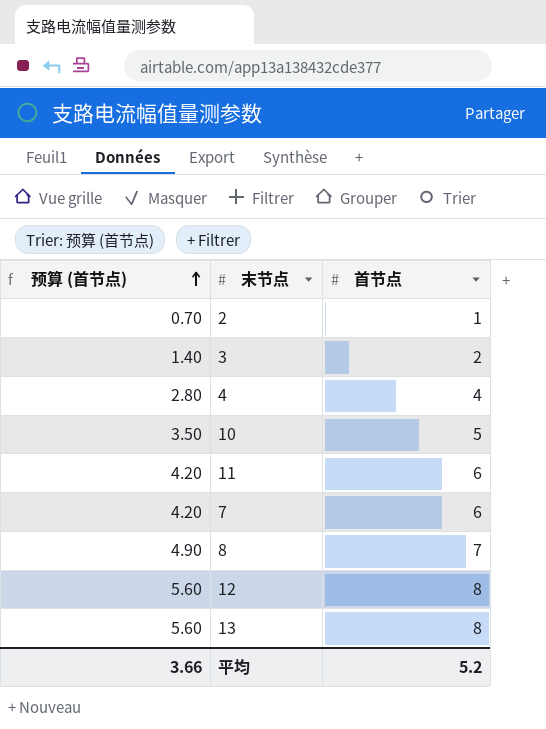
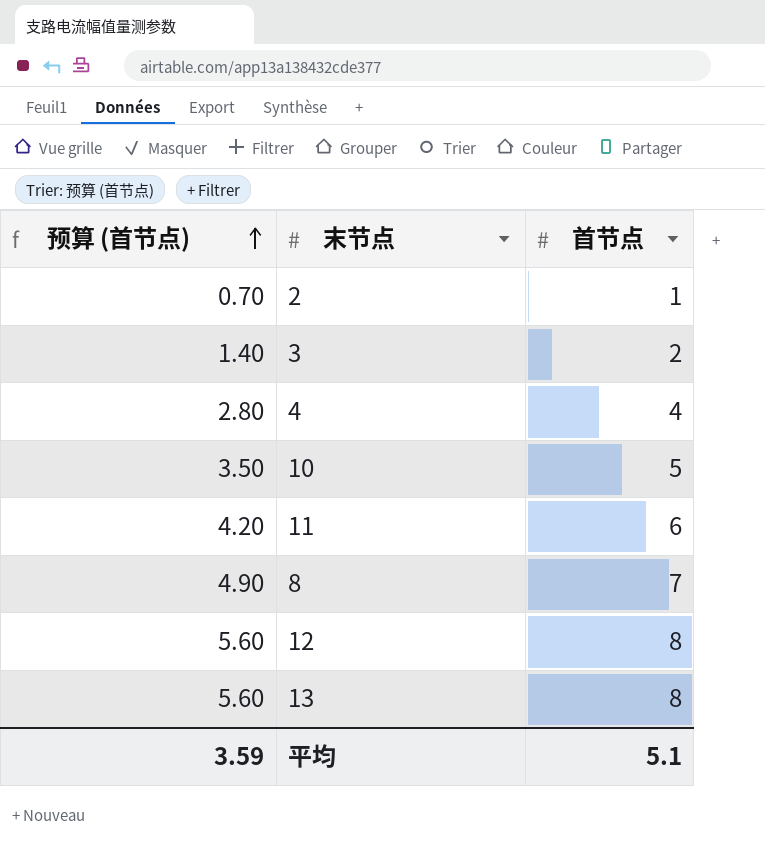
row 7: 4.20 | 6 -> none
平均 | 预算 (首节点): 3.66 -> 3.59
平均 | 首节点: 5.2 -> 5.1

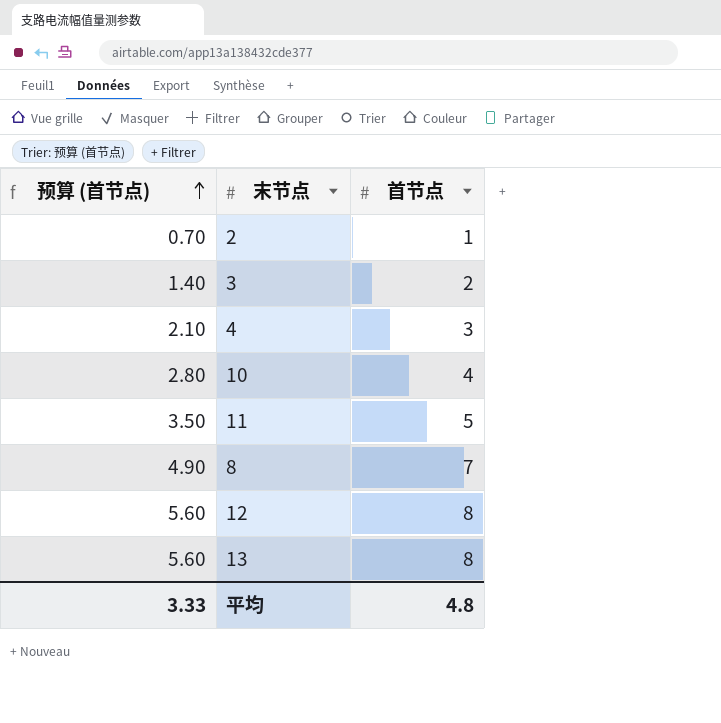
4 | 预算 (首节点): 2.80 -> 2.10
4 | 首节点: 4 -> 3
10 | 预算 (首节点): 3.50 -> 2.80
10 | 首节点: 5 -> 4
11 | 预算 (首节点): 4.20 -> 3.50
11 | 首节点: 6 -> 5
平均 | 预算 (首节点): 3.59 -> 3.33
平均 | 首节点: 5.1 -> 4.8

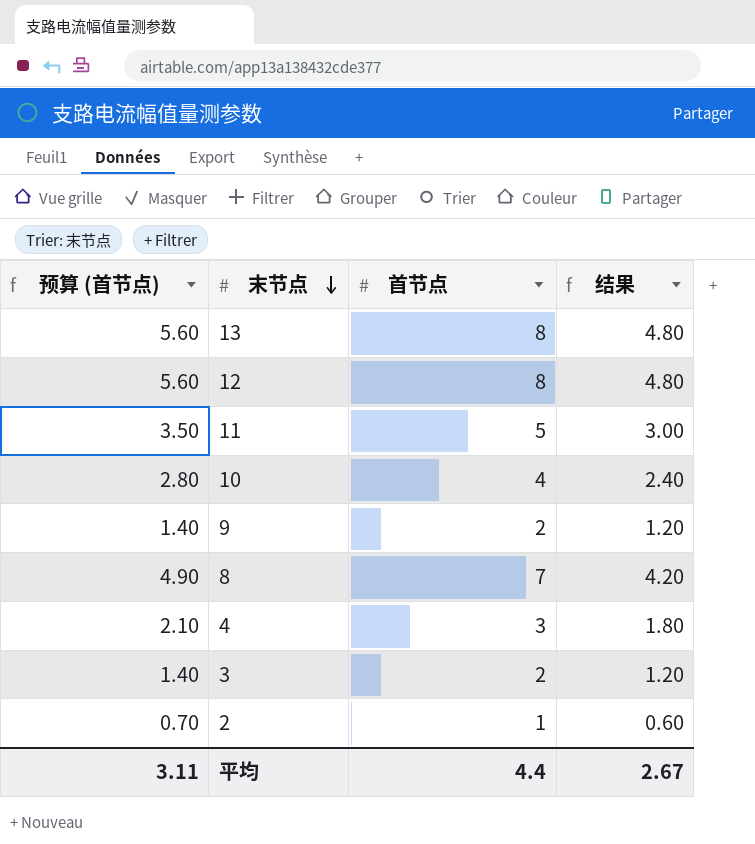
row order: 预算 (首节点) ascending -> 末节点 descending
column 结果 | formula: none -> [首节点] * 0.6
row 9: none -> 1.40 | 2 | 1.20
平均 | 预算 (首节点): 3.33 -> 3.11
平均 | 首节点: 4.8 -> 4.4

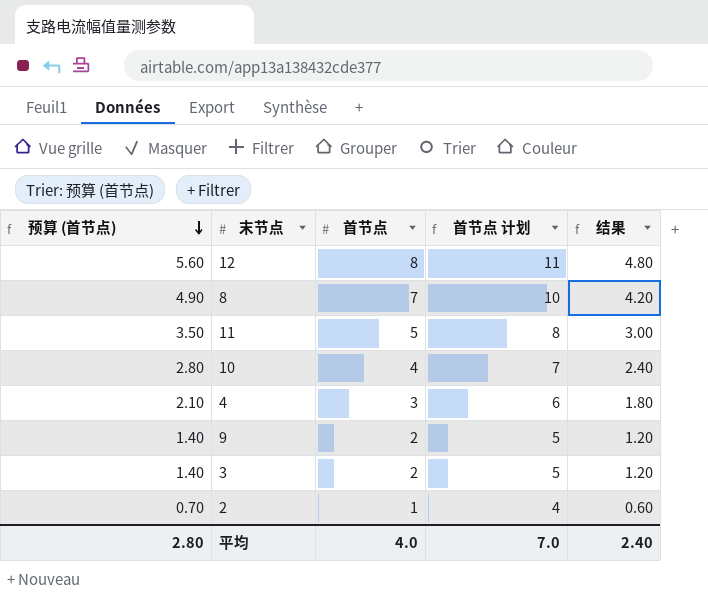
row order: 末节点 descending -> 预算 (首节点) descending
column 首节点 计划 | formula: none -> [首节点] + 3
row 13: 5.60 | 8 | 4.80 -> none
平均 | 预算 (首节点): 3.11 -> 2.80
平均 | 首节点: 4.4 -> 4.0
平均 | 结果: 2.67 -> 2.40

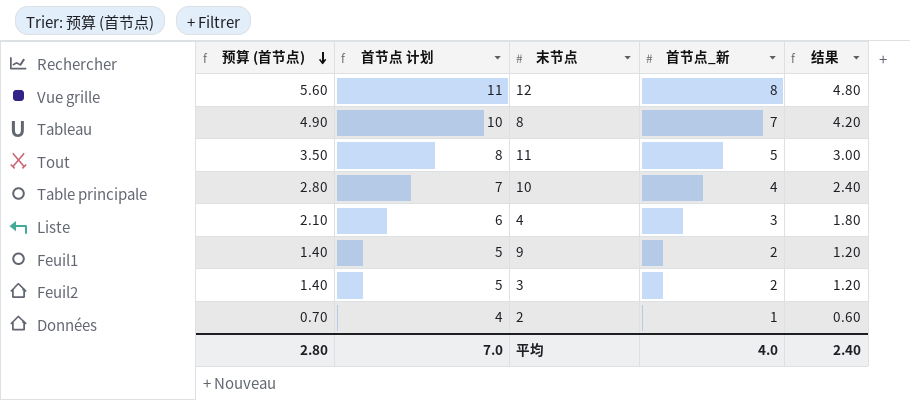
column 首节点 计划 | position: 4 -> 2
column name: 首节点 -> 首节点_新

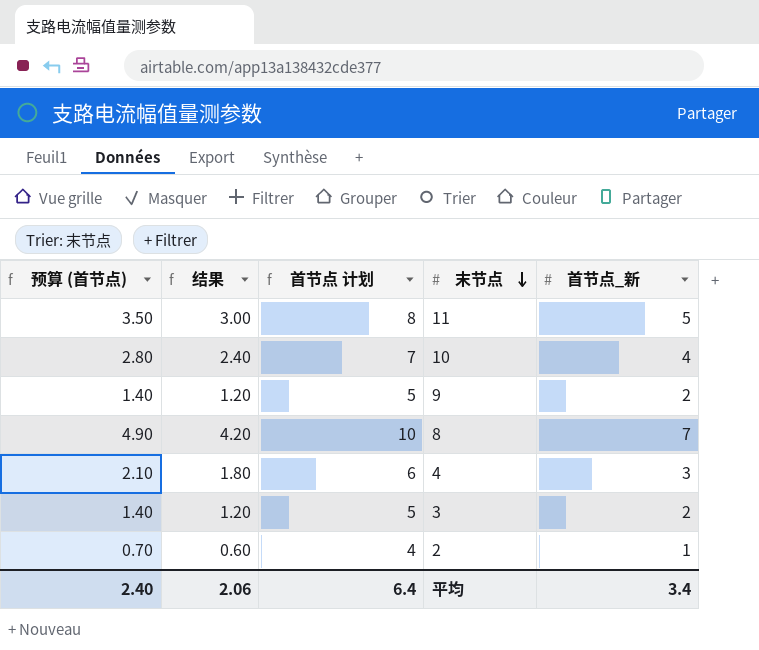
row order: 预算 (首节点) descending -> 末节点 descending
column 结果 | position: 5 -> 2
row 12: 5.60 | 11 | 8 | 4.80 -> none
平均 | 预算 (首节点): 2.80 -> 2.40
平均 | 结果: 2.40 -> 2.06
平均 | 首节点 计划: 7.0 -> 6.4
平均 | 首节点_新: 4.0 -> 3.4

